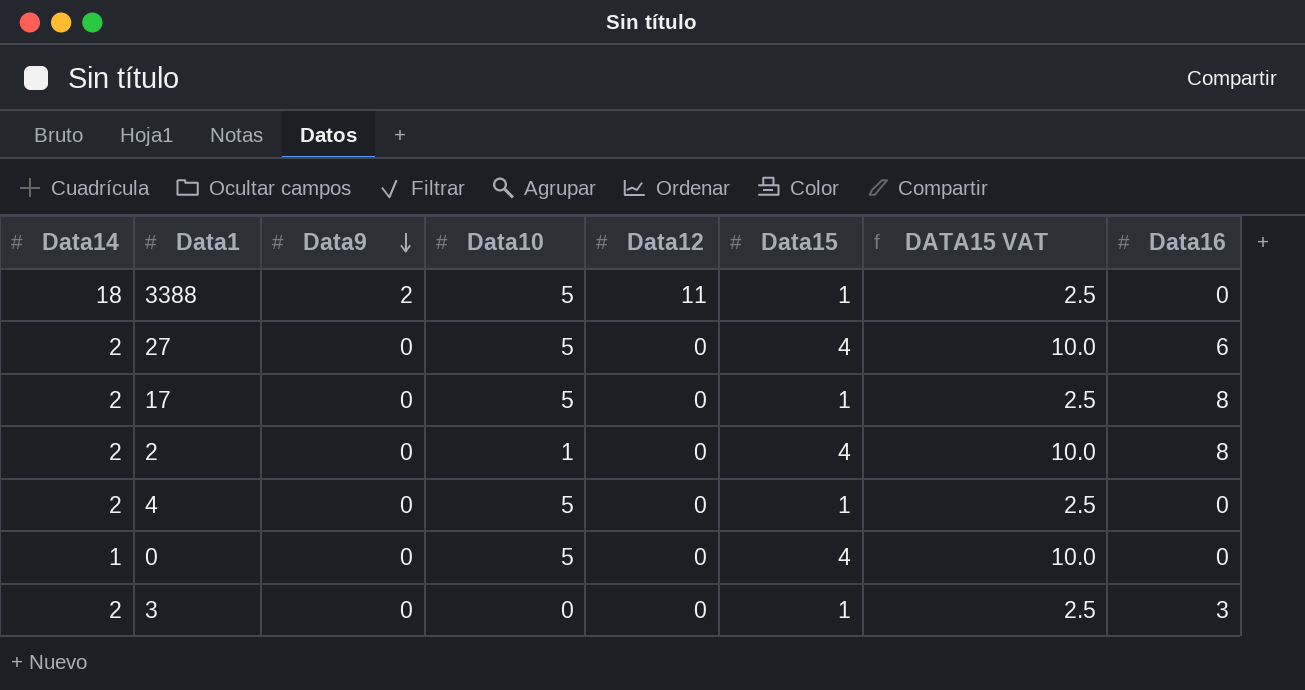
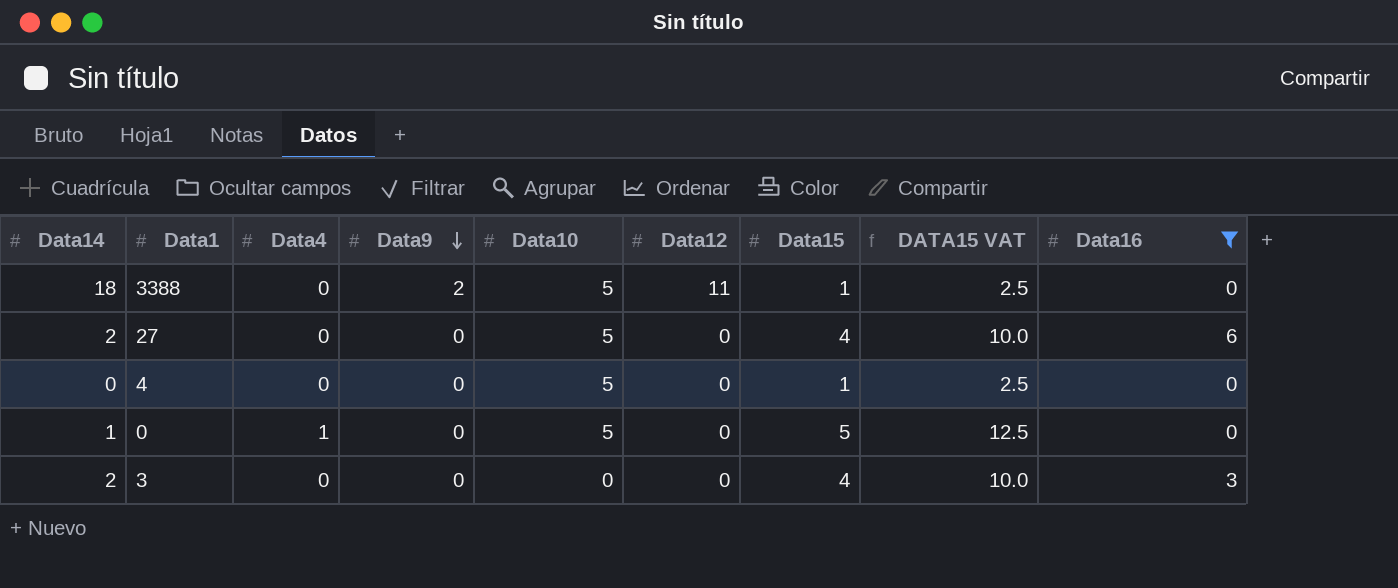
filter: none -> Data16 != 8
column Data4 | position: none -> 3
4 | Data14: 2 -> 0
0 | Data15: 4 -> 5
0 | DATA15 VAT: 10.0 -> 12.5
3 | Data15: 1 -> 4
3 | DATA15 VAT: 2.5 -> 10.0

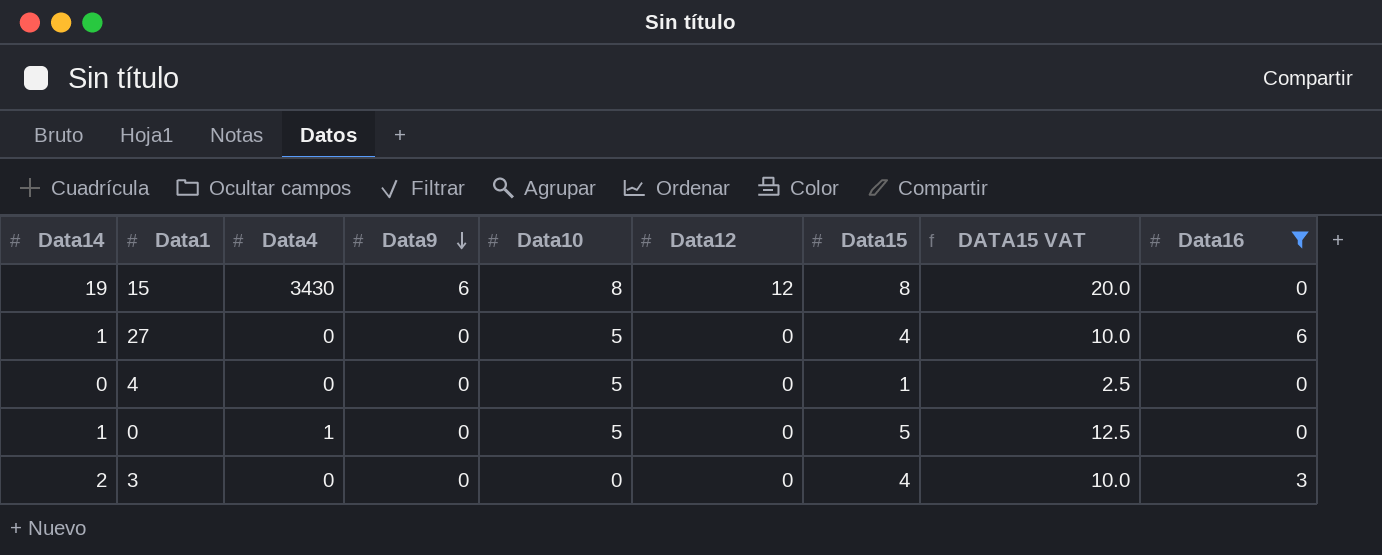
row 3388: 18 | 0 | 2 | 5 | 11 | 1 | 2.5 | 0 -> none
row 15: none -> 19 | 3430 | 6 | 8 | 12 | 8 | 20.0 | 0
27 | Data14: 2 -> 1

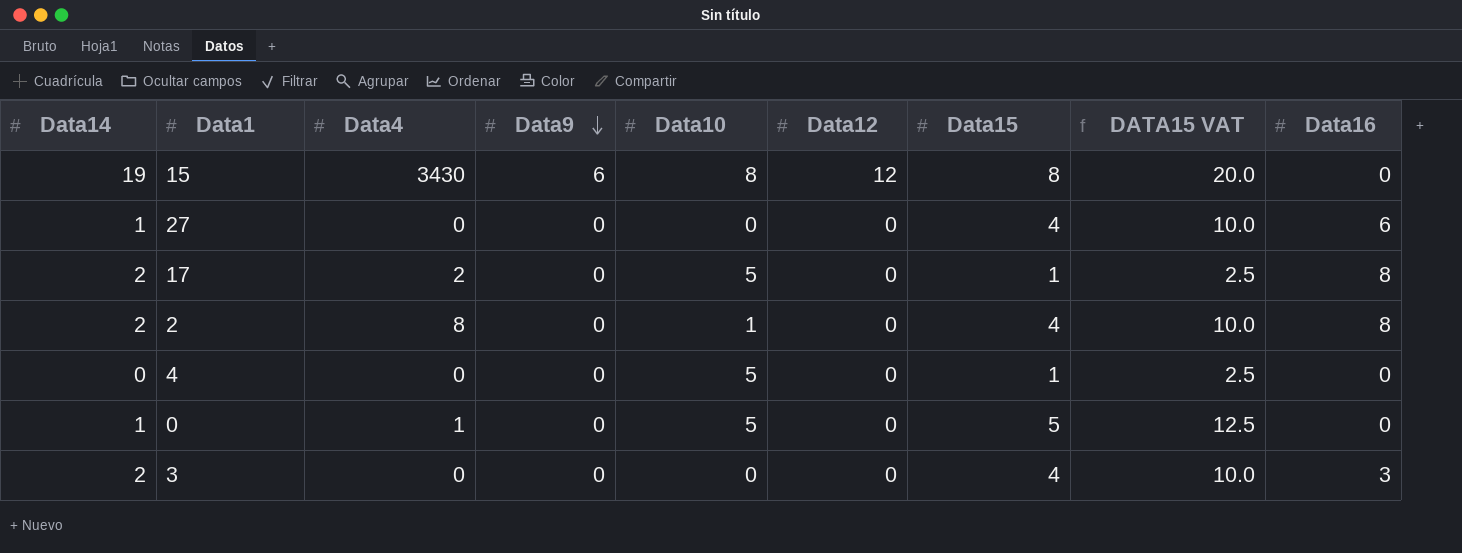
filter: Data16 != 8 -> none
27 | Data10: 5 -> 0

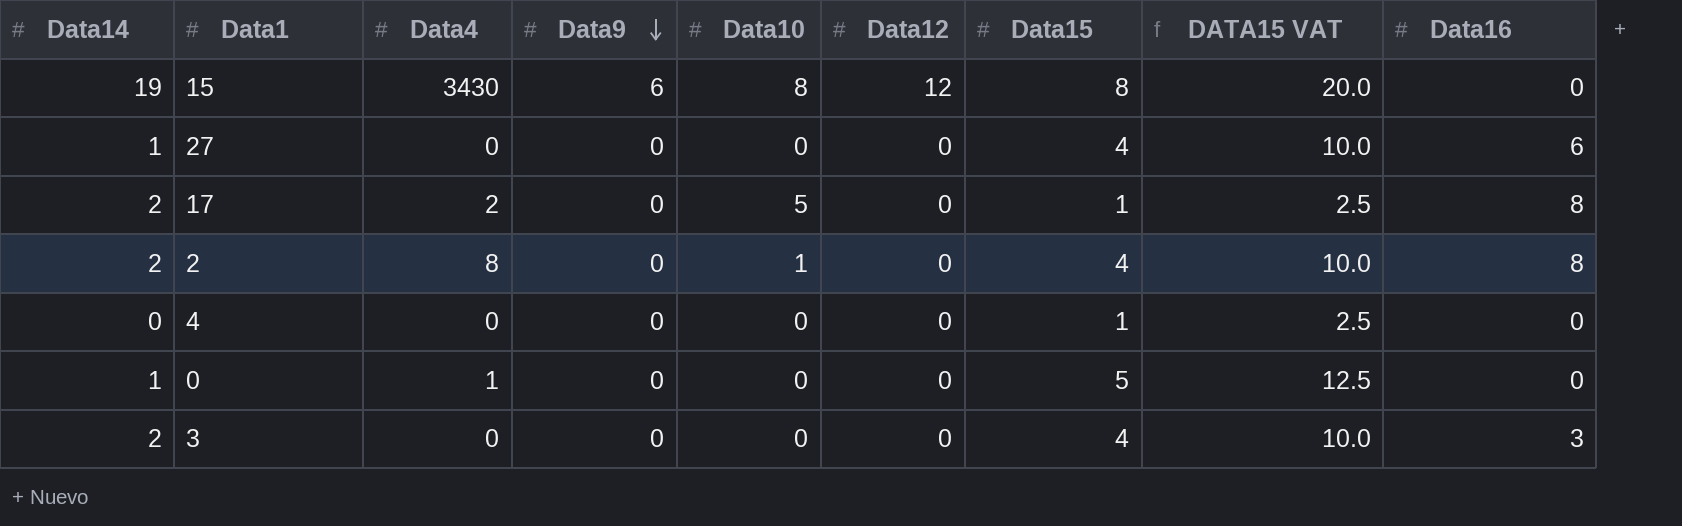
4 | Data10: 5 -> 0
0 | Data10: 5 -> 0

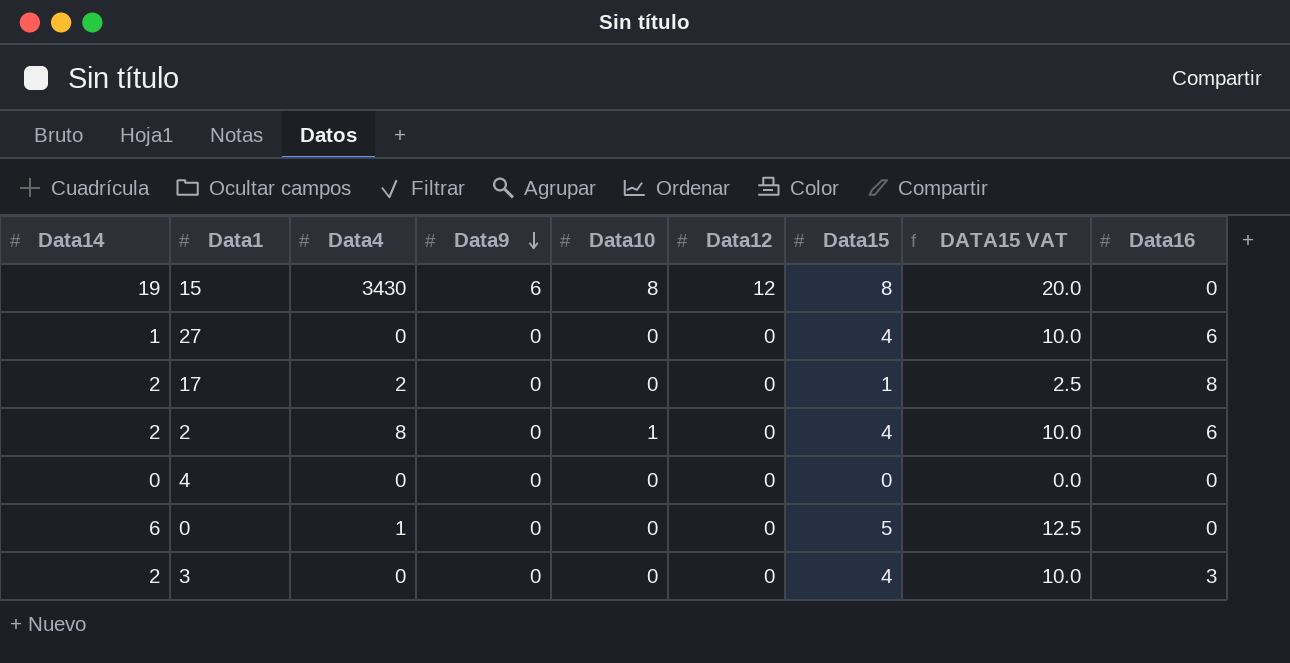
17 | Data10: 5 -> 0
2 | Data16: 8 -> 6
4 | Data15: 1 -> 0
4 | DATA15 VAT: 2.5 -> 0.0
0 | Data14: 1 -> 6

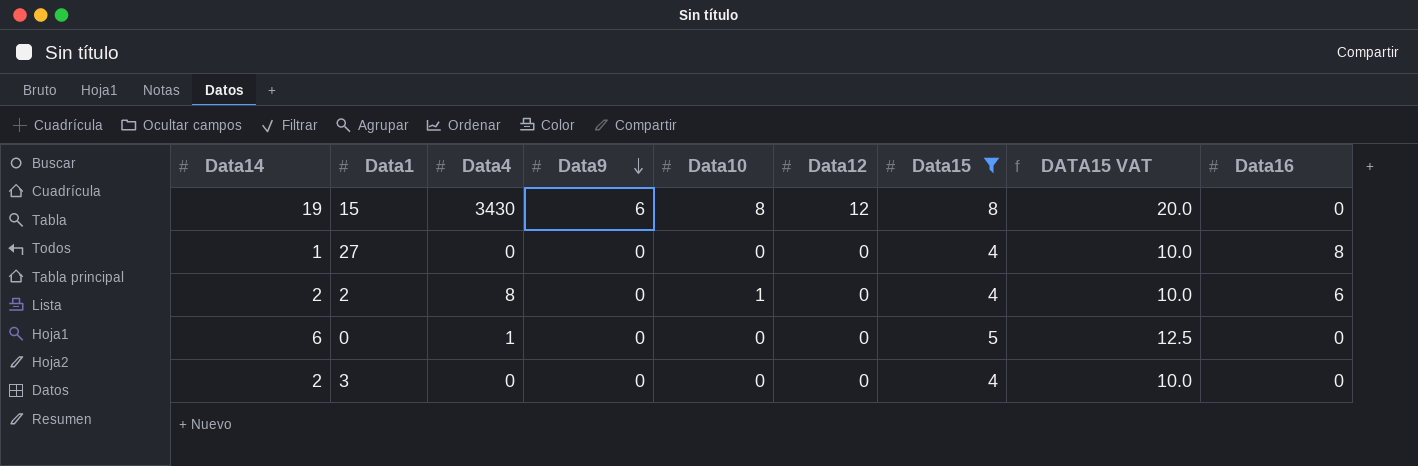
filter: none -> Data15 >= 4
27 | Data16: 6 -> 8
3 | Data16: 3 -> 0

